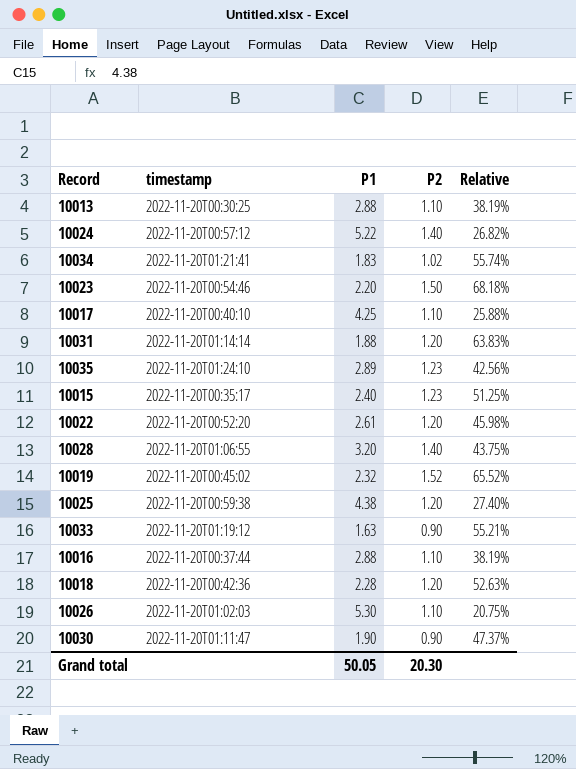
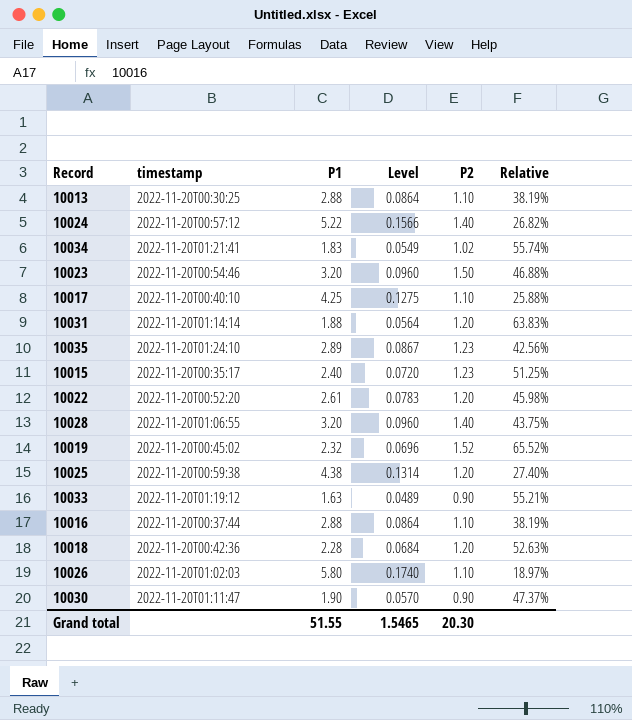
column Level | formula: none -> [P1] * 0.03
10023 | P1: 2.20 -> 3.20
10023 | Relative: 68.18% -> 46.88%
10026 | P1: 5.30 -> 5.80
10026 | Relative: 20.75% -> 18.97%
Grand total | P1: 50.05 -> 51.55

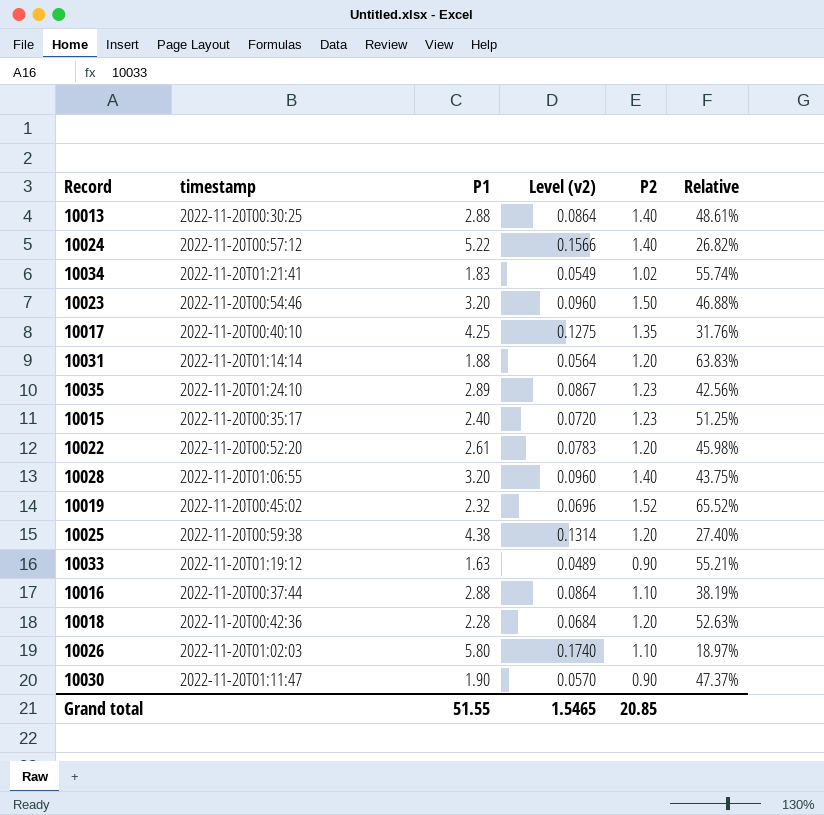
column name: Level -> Level (v2)
10013 | P2: 1.10 -> 1.40
10013 | Relative: 38.19% -> 48.61%
10017 | P2: 1.10 -> 1.35
10017 | Relative: 25.88% -> 31.76%
Grand total | P2: 20.30 -> 20.85

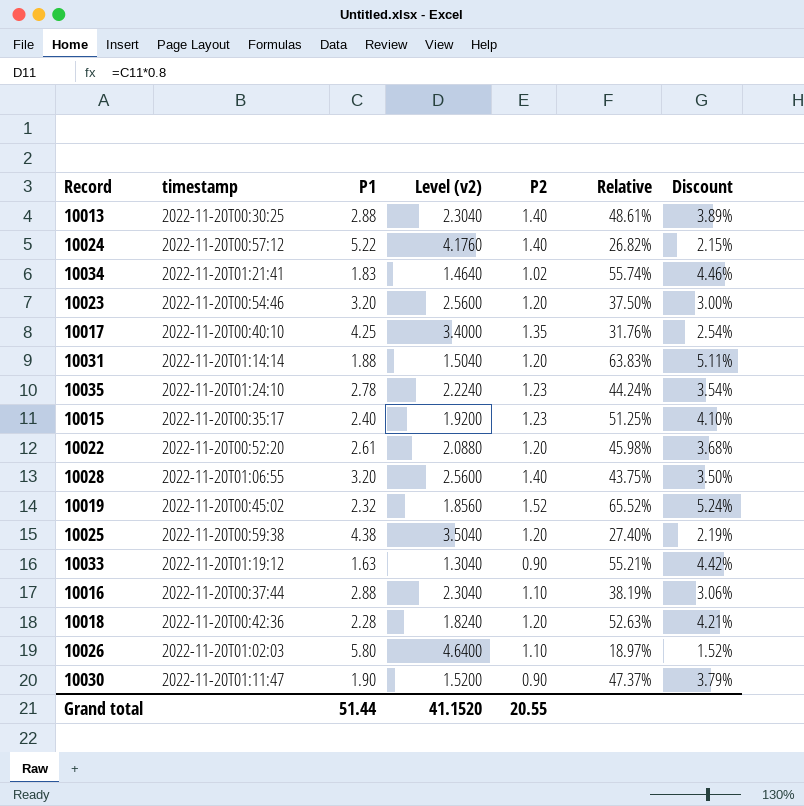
column Level (v2) | formula: [P1] * 0.03 -> [P1] * 0.8
column Discount | formula: none -> [Relative] * 0.08
10023 | P2: 1.50 -> 1.20
10023 | Relative: 46.88% -> 37.50%
10035 | P1: 2.89 -> 2.78
10035 | Relative: 42.56% -> 44.24%
Grand total | P1: 51.55 -> 51.44
Grand total | Level (v2): 1.5465 -> 41.1520
Grand total | P2: 20.85 -> 20.55

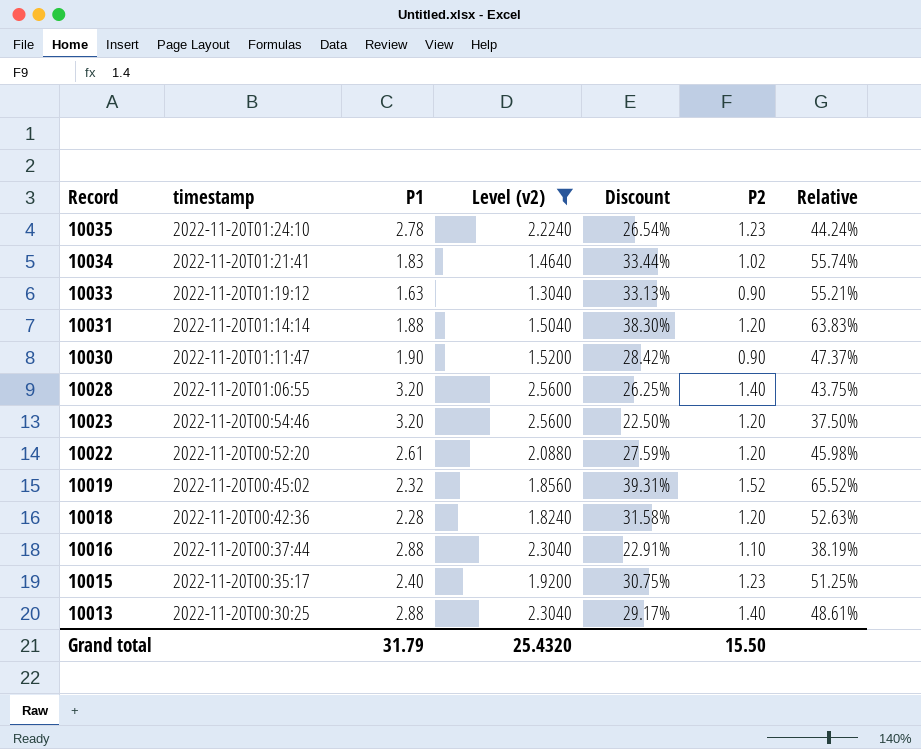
filter: none -> Level (v2) <= 2.5600
row order: none -> Record descending
column Discount | formula: [Relative] * 0.08 -> [Relative] * 0.6
column Discount | position: 7 -> 5
Grand total | P1: 51.44 -> 31.79
Grand total | Level (v2): 41.1520 -> 25.4320
Grand total | P2: 20.55 -> 15.50

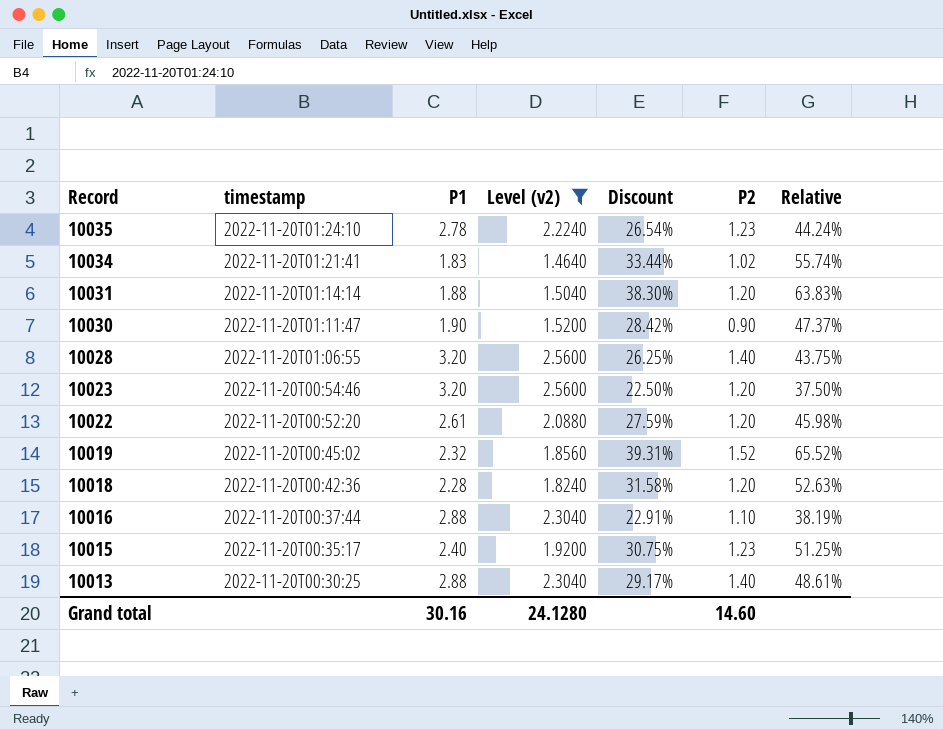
row 10033: 2022-11-20T01:19:12 | 1.63 | 1.3040 | 33.13% | 0.90 | 55.21% -> none
Grand total | P1: 31.79 -> 30.16
Grand total | Level (v2): 25.4320 -> 24.1280
Grand total | P2: 15.50 -> 14.60

